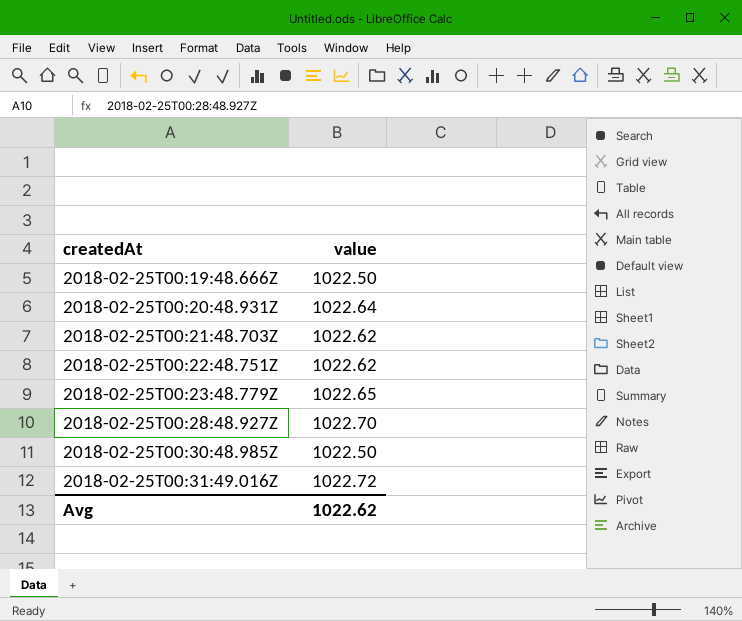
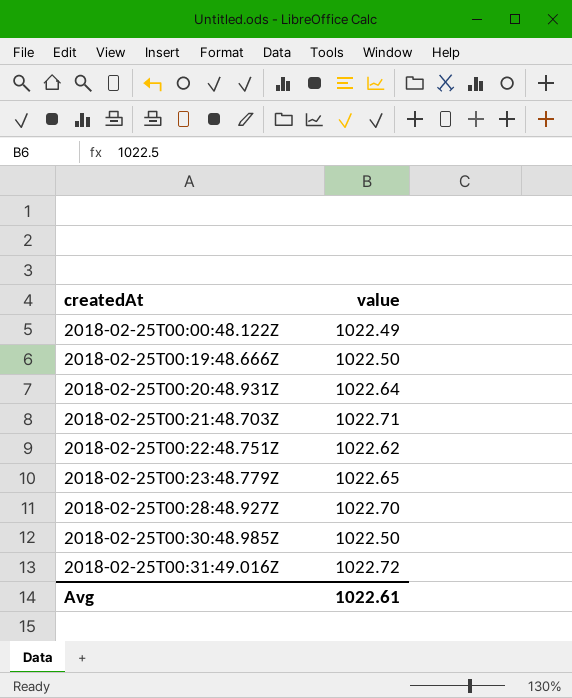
row 2018-02-25T00:00:48.122Z: none -> 1022.49
2018-02-25T00:21:48.703Z | value: 1022.62 -> 1022.71
Avg | value: 1022.62 -> 1022.61

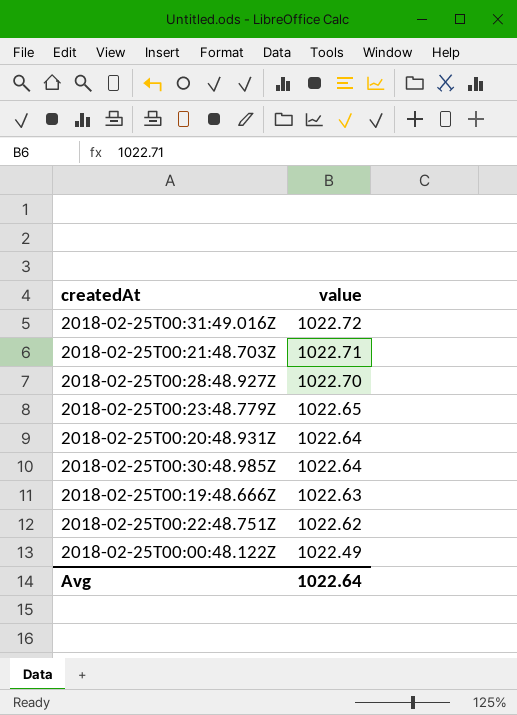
row order: createdAt ascending -> value descending
2018-02-25T00:30:48.985Z | value: 1022.50 -> 1022.64
2018-02-25T00:19:48.666Z | value: 1022.50 -> 1022.63
Avg | value: 1022.61 -> 1022.64

